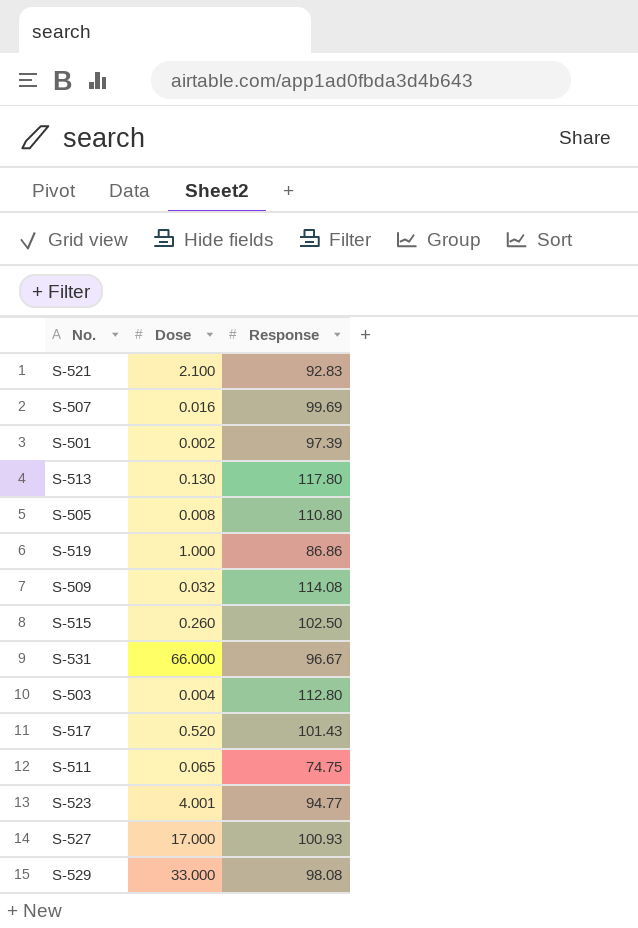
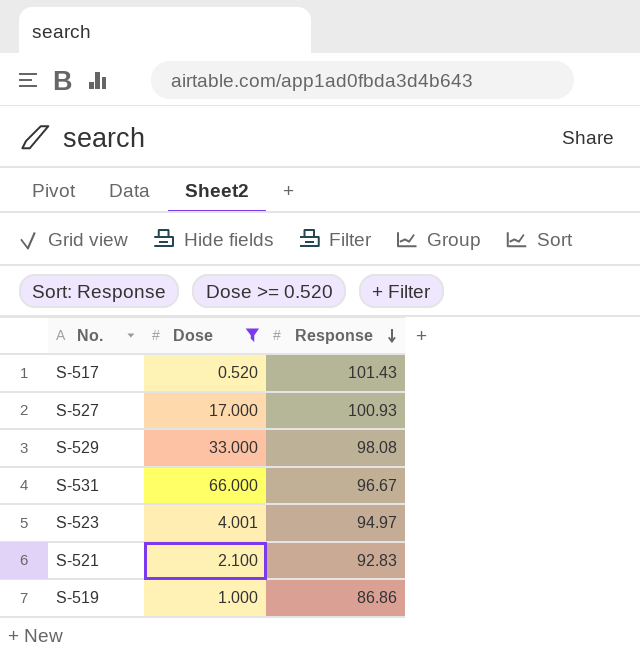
filter: none -> Dose >= 0.520
row order: none -> Response descending
S-523 | Response: 94.77 -> 94.97

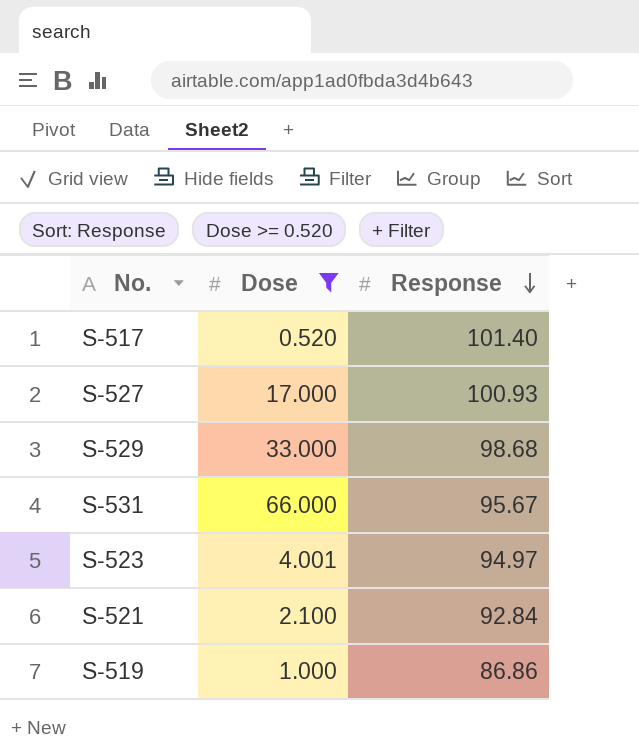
S-517 | Response: 101.43 -> 101.40
S-529 | Response: 98.08 -> 98.68
S-531 | Response: 96.67 -> 95.67
S-521 | Response: 92.83 -> 92.84

